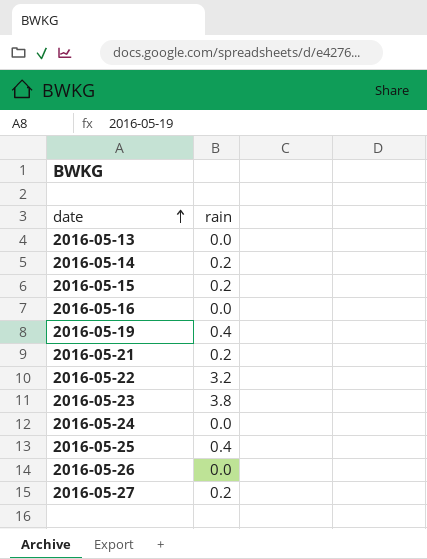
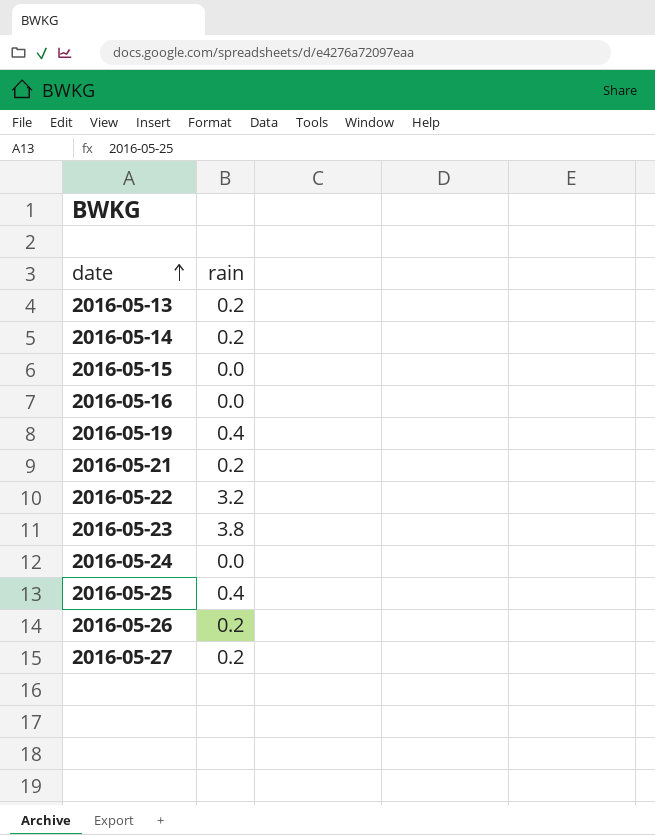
2016-05-13 | rain: 0.0 -> 0.2
2016-05-15 | rain: 0.2 -> 0.0
2016-05-26 | rain: 0.0 -> 0.2

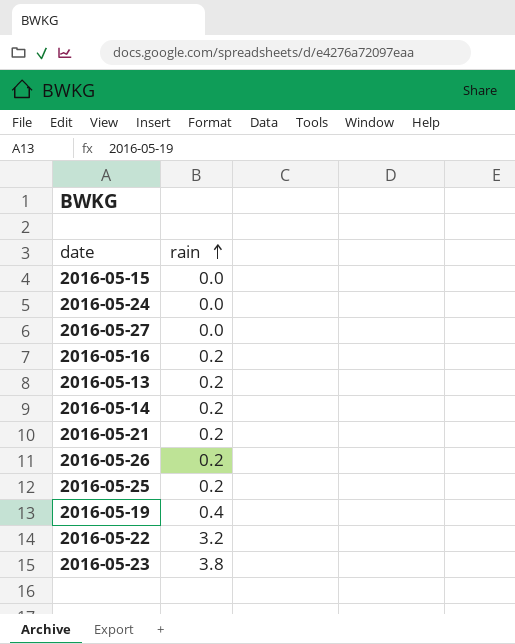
row order: date ascending -> rain ascending
2016-05-27 | rain: 0.2 -> 0.0
2016-05-16 | rain: 0.0 -> 0.2
2016-05-25 | rain: 0.4 -> 0.2

